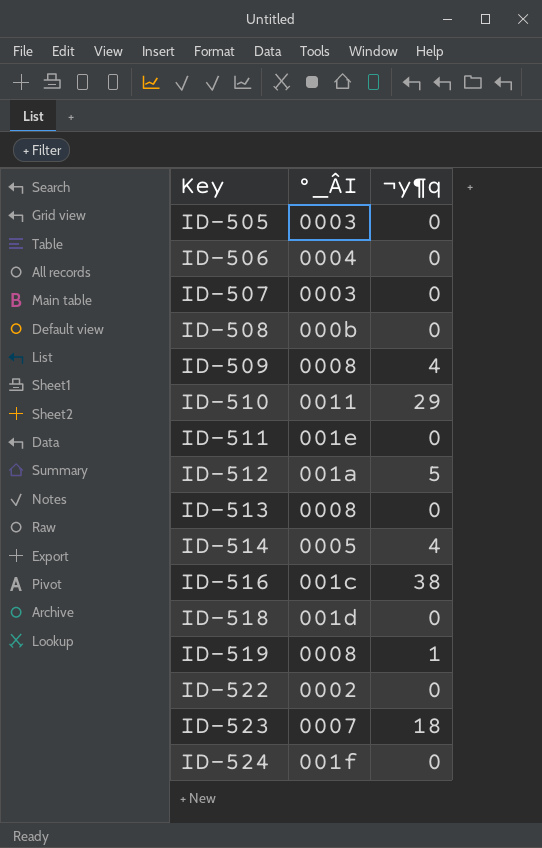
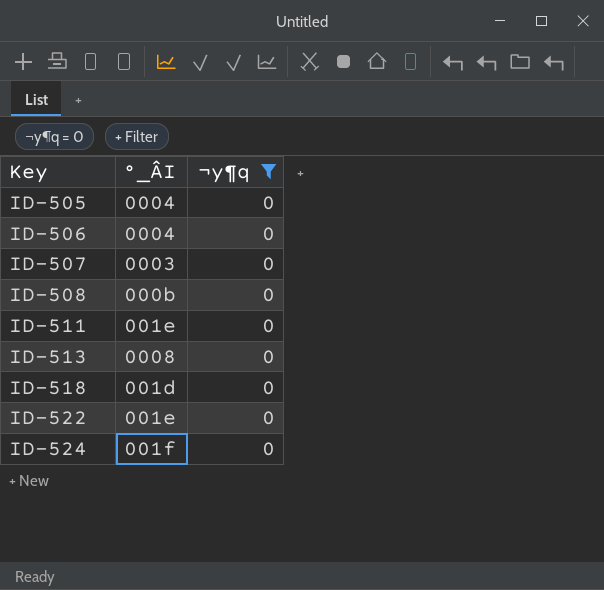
filter: none -> ¬y¶q = 0
ID-505 | °_ÂI: 0003 -> 0004
ID-522 | °_ÂI: 0002 -> 001e

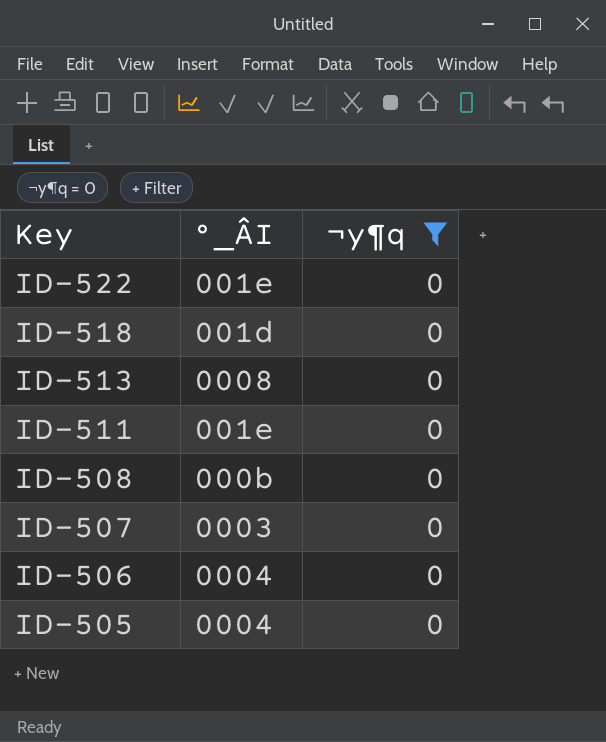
row order: Key ascending -> Key descending
row ID-524: 001f | 0 -> none

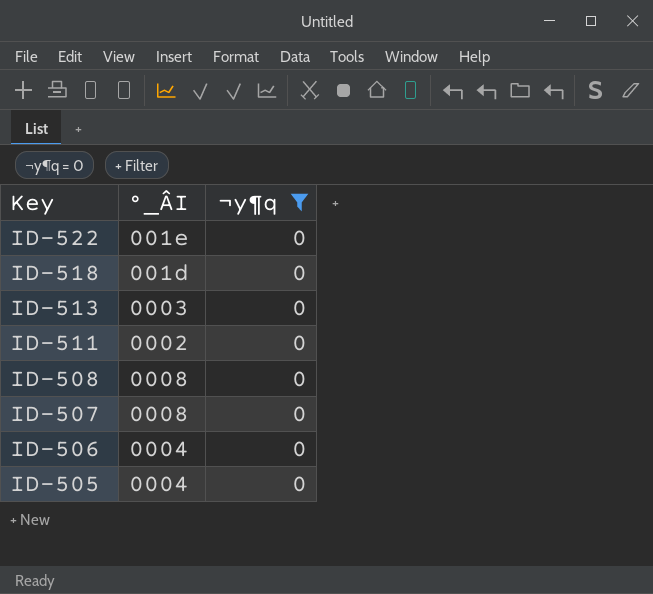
ID-513 | °_ÂI: 0008 -> 0003
ID-511 | °_ÂI: 001e -> 0002
ID-508 | °_ÂI: 000b -> 0008
ID-507 | °_ÂI: 0003 -> 0008

